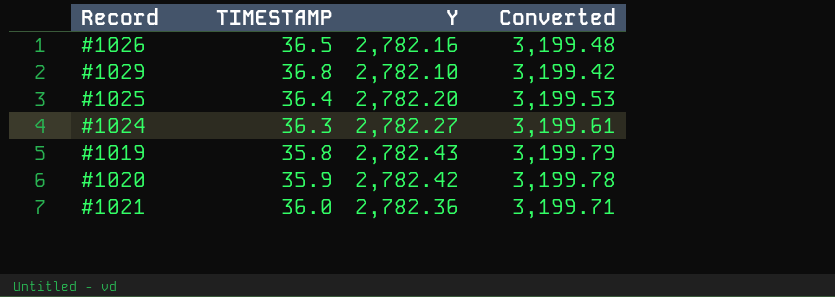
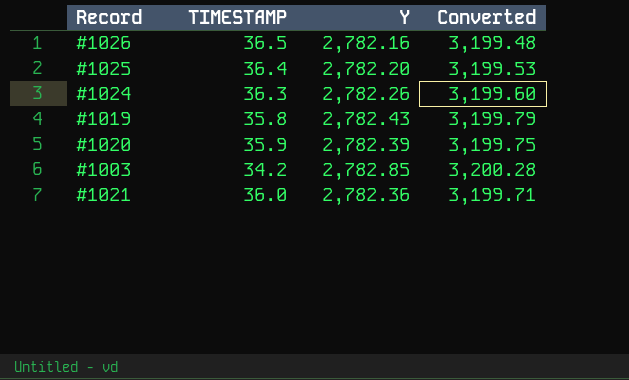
row #1029: 36.8 | 2,782.10 | 3,199.42 -> none
#1024 | Y: 2,782.27 -> 2,782.26
#1024 | Converted: 3,199.61 -> 3,199.60
#1020 | Y: 2,782.42 -> 2,782.39
#1020 | Converted: 3,199.78 -> 3,199.75
row #1003: none -> 34.2 | 2,782.85 | 3,200.28

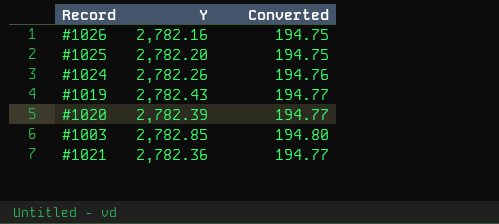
column TIMESTAMP | position: 2 -> none
column Converted | formula: [Y] * 1.15 -> [Y] * 0.07

